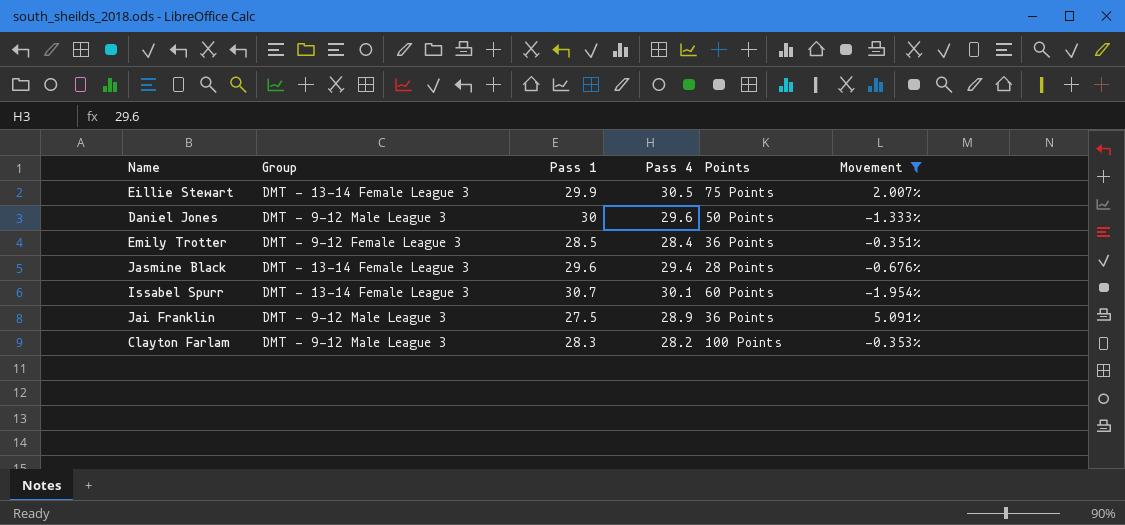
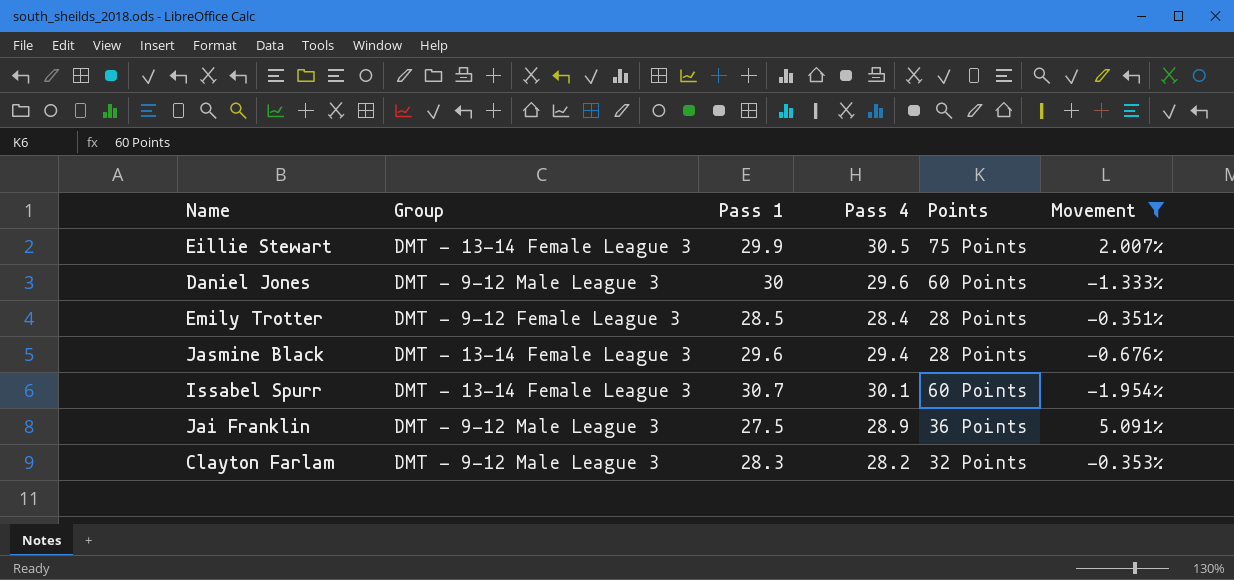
Daniel Jones | Points: 50 Points -> 60 Points
Emily Trotter | Points: 36 Points -> 28 Points
Clayton Farlam | Points: 100 Points -> 32 Points

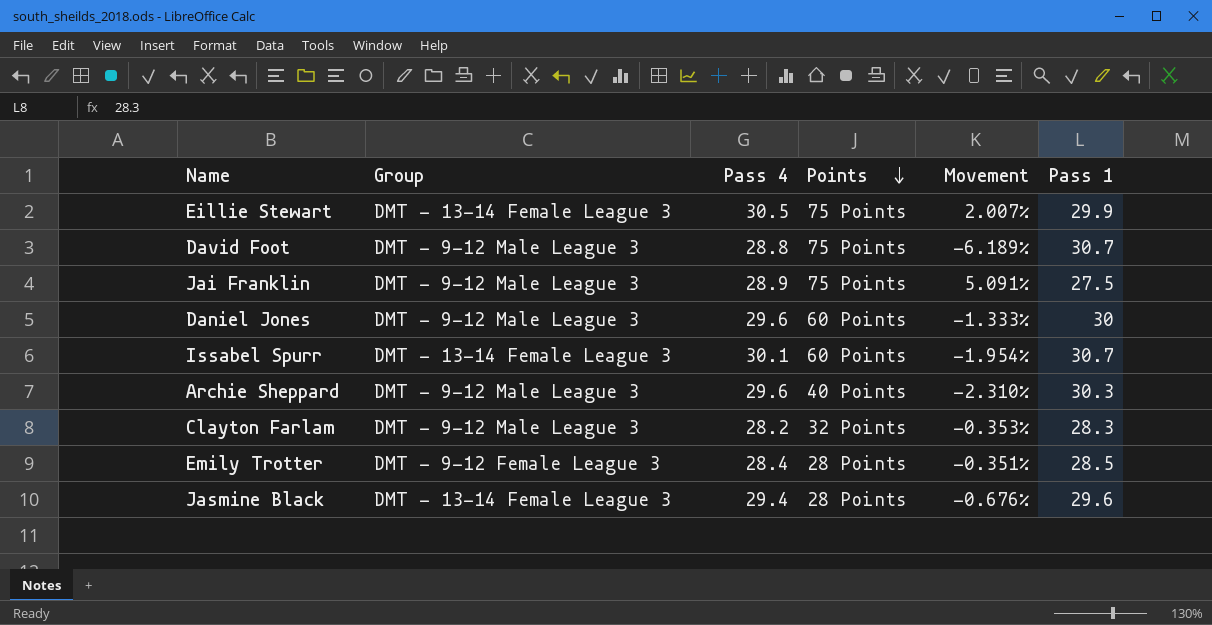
filter: Movement >= -1.954% -> none
row order: none -> Points descending
column Pass 1 | position: 3 -> 6
Jai Franklin | Points: 36 Points -> 75 Points

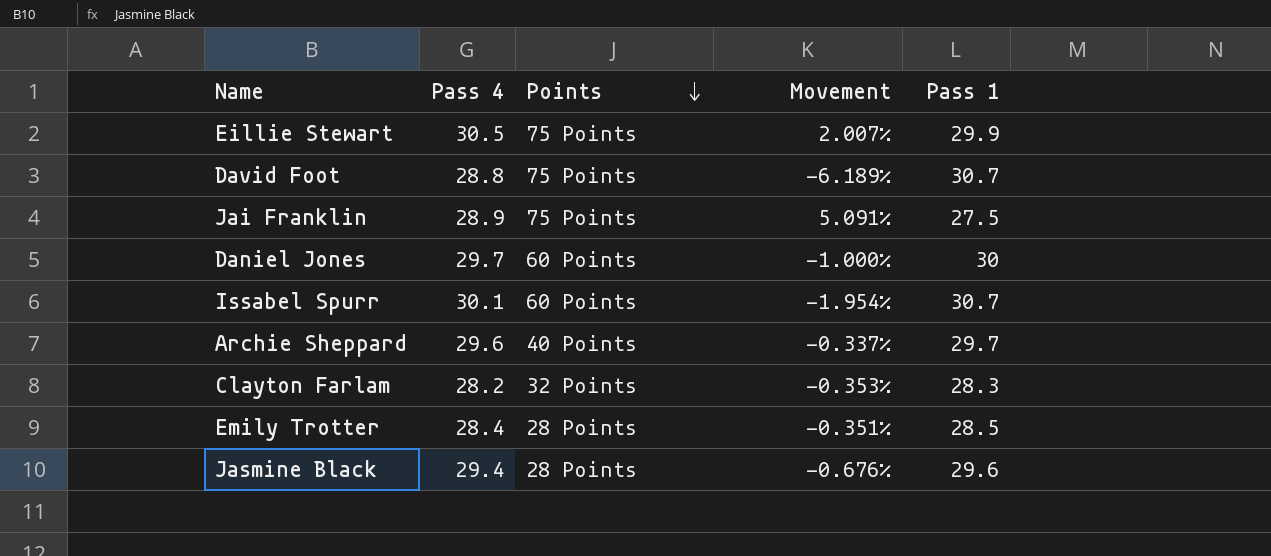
column Group | position: 2 -> none
Daniel Jones | Pass 4: 29.6 -> 29.7
Daniel Jones | Movement: -1.333% -> -1.000%
Archie Sheppard | Movement: -2.310% -> -0.337%
Archie Sheppard | Pass 1: 30.3 -> 29.7

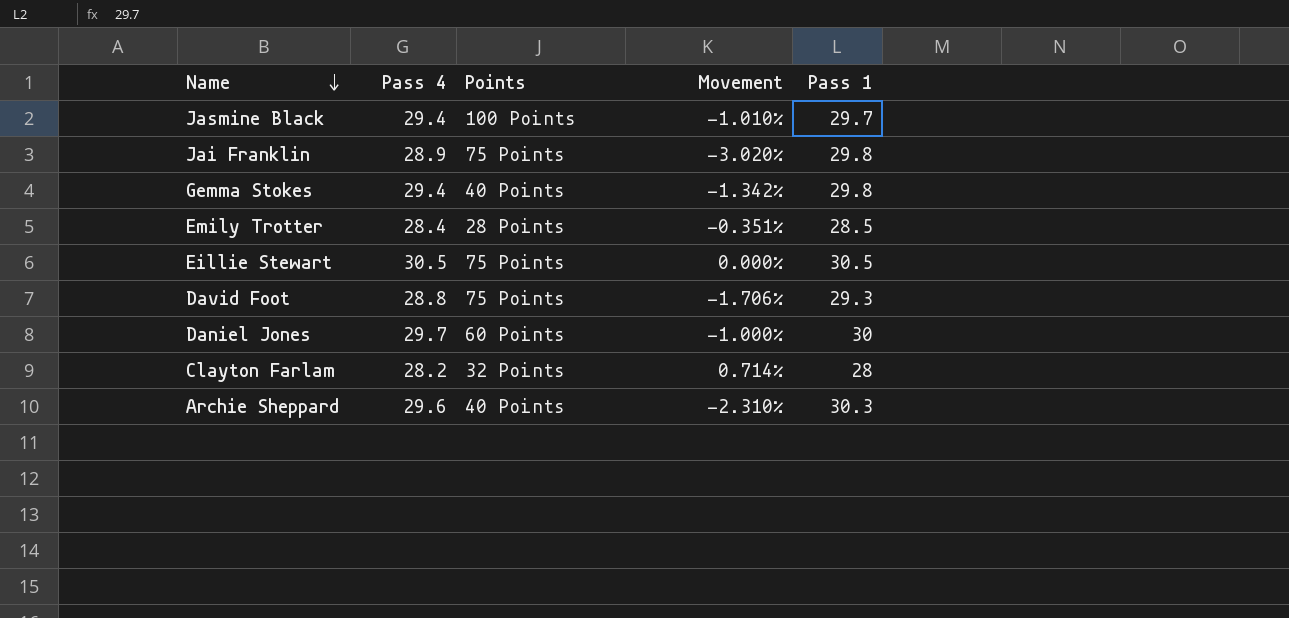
row order: Points descending -> Name descending
row Issabel Spurr: 30.1 | 60 Points | -1.954% | 30.7 -> none
Jasmine Black | Points: 28 Points -> 100 Points
Jasmine Black | Movement: -0.676% -> -1.010%
Jasmine Black | Pass 1: 29.6 -> 29.7
Jai Franklin | Movement: 5.091% -> -3.020%
Jai Franklin | Pass 1: 27.5 -> 29.8
row Gemma Stokes: none -> 29.4 | 40 Points | -1.342% | 29.8
Eillie Stewart | Movement: 2.007% -> 0.000%
Eillie Stewart | Pass 1: 29.9 -> 30.5
David Foot | Movement: -6.189% -> -1.706%
David Foot | Pass 1: 30.7 -> 29.3
Clayton Farlam | Movement: -0.353% -> 0.714%
Clayton Farlam | Pass 1: 28.3 -> 28
Archie Sheppard | Movement: -0.337% -> -2.310%
Archie Sheppard | Pass 1: 29.7 -> 30.3

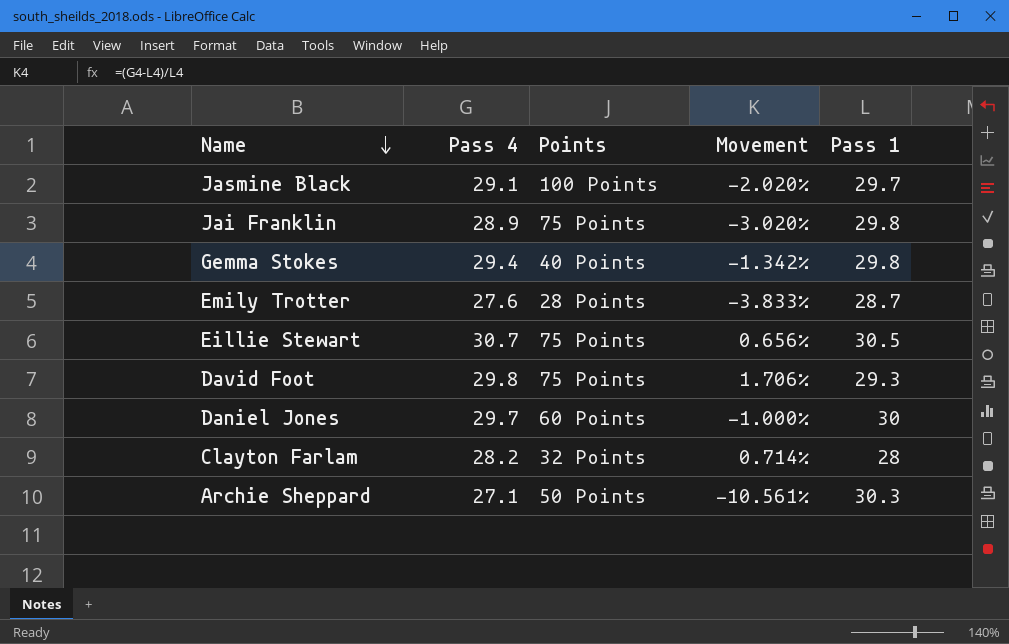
Jasmine Black | Pass 4: 29.4 -> 29.1
Jasmine Black | Movement: -1.010% -> -2.020%
Emily Trotter | Pass 4: 28.4 -> 27.6
Emily Trotter | Movement: -0.351% -> -3.833%
Emily Trotter | Pass 1: 28.5 -> 28.7
Eillie Stewart | Pass 4: 30.5 -> 30.7
Eillie Stewart | Movement: 0.000% -> 0.656%
David Foot | Pass 4: 28.8 -> 29.8
David Foot | Movement: -1.706% -> 1.706%
Archie Sheppard | Pass 4: 29.6 -> 27.1
Archie Sheppard | Points: 40 Points -> 50 Points
Archie Sheppard | Movement: -2.310% -> -10.561%

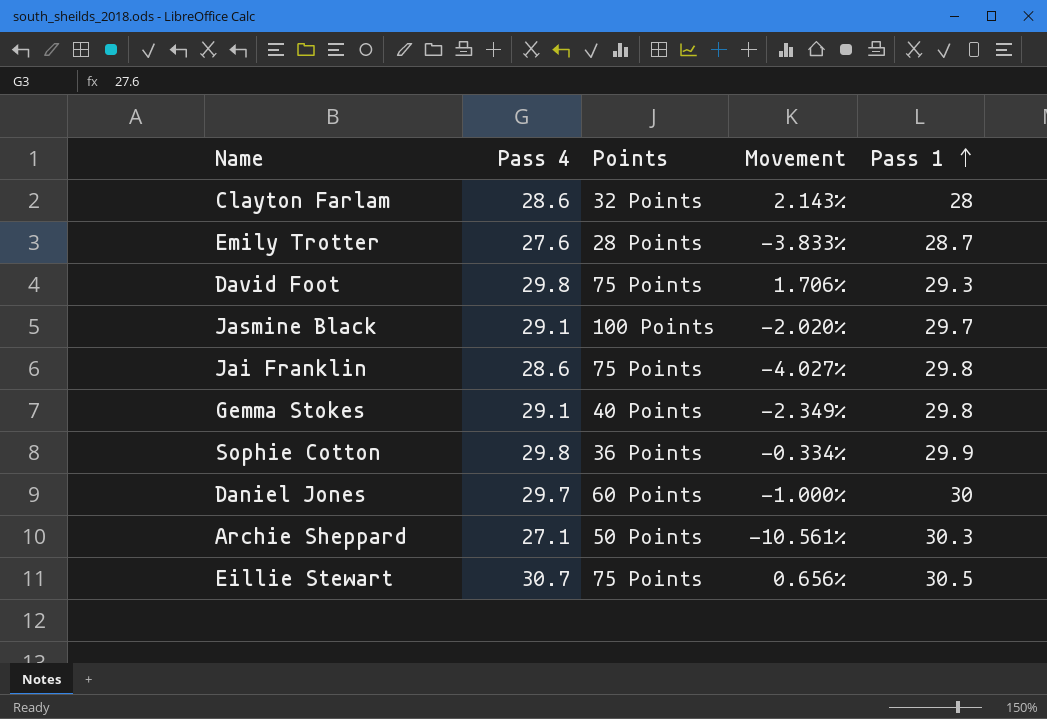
row order: Name descending -> Pass 1 ascending
Clayton Farlam | Pass 4: 28.2 -> 28.6
Clayton Farlam | Movement: 0.714% -> 2.143%
Jai Franklin | Pass 4: 28.9 -> 28.6
Jai Franklin | Movement: -3.020% -> -4.027%
Gemma Stokes | Pass 4: 29.4 -> 29.1
Gemma Stokes | Movement: -1.342% -> -2.349%
row Sophie Cotton: none -> 29.8 | 36 Points | -0.334% | 29.9

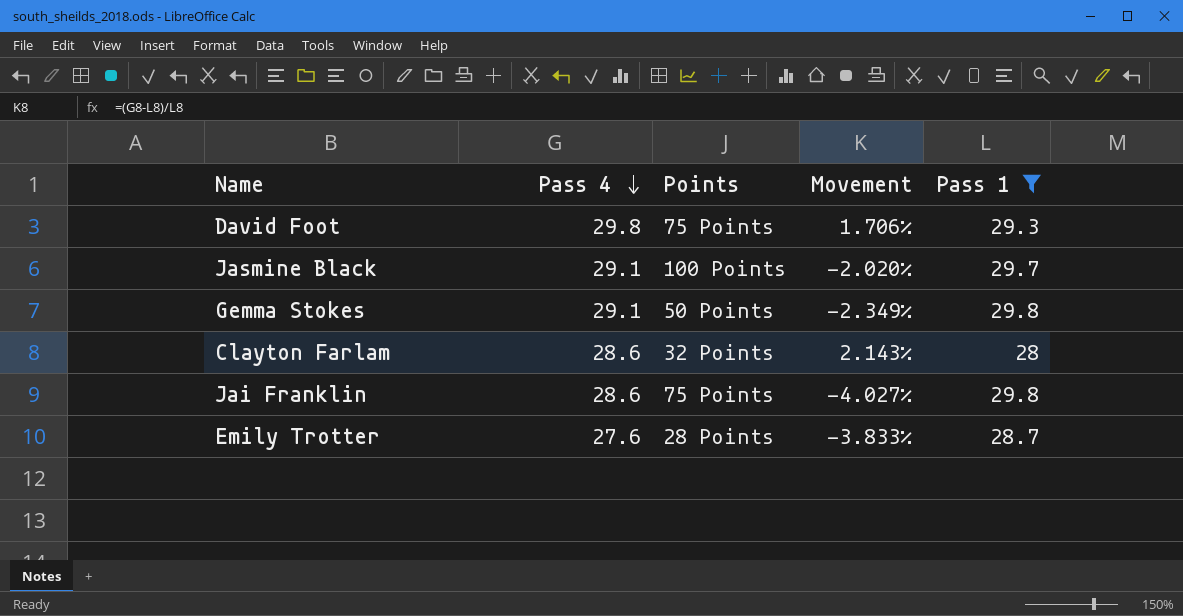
filter: none -> Pass 1 <= 29.8
row order: Pass 1 ascending -> Pass 4 descending
Gemma Stokes | Points: 40 Points -> 50 Points

